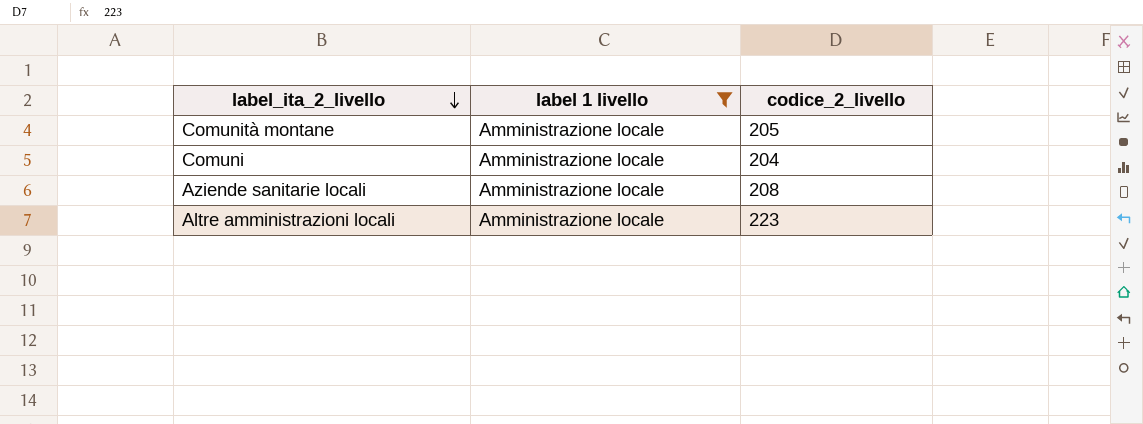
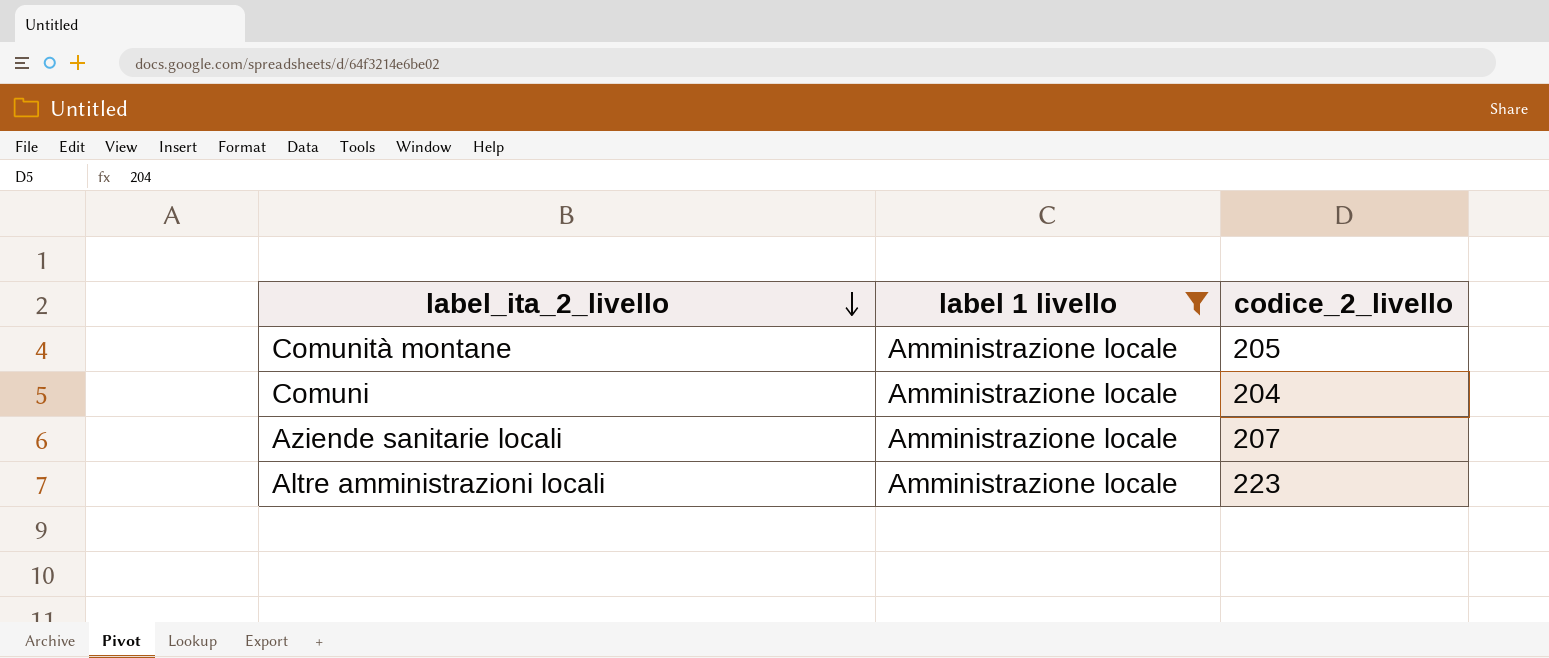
Aziende sanitarie locali | codice_2_livello: 208 -> 207

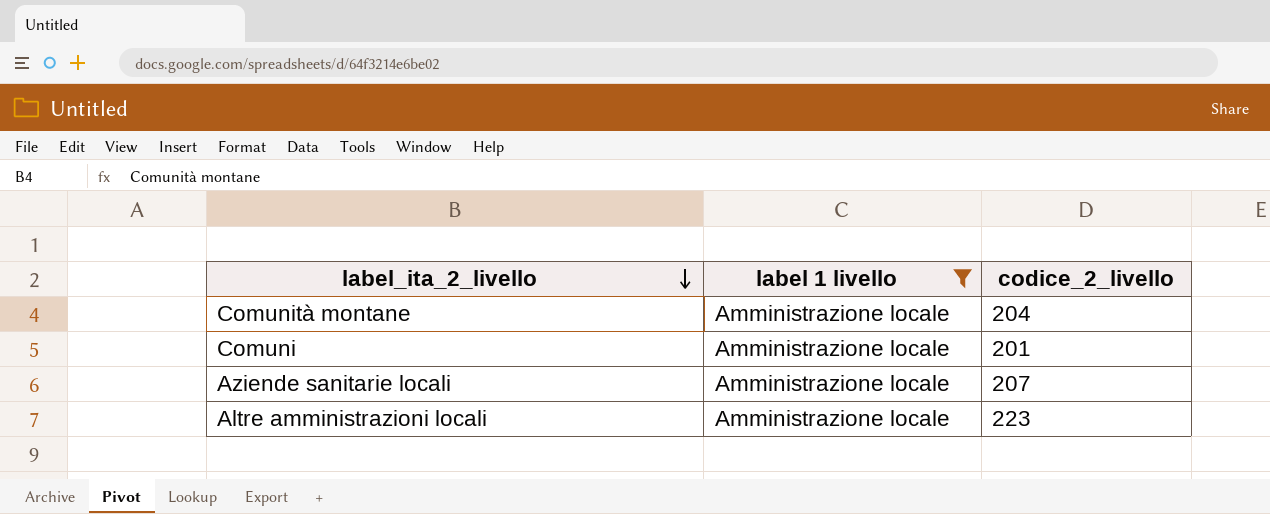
Comunità montane | codice_2_livello: 205 -> 204
Comuni | codice_2_livello: 204 -> 201

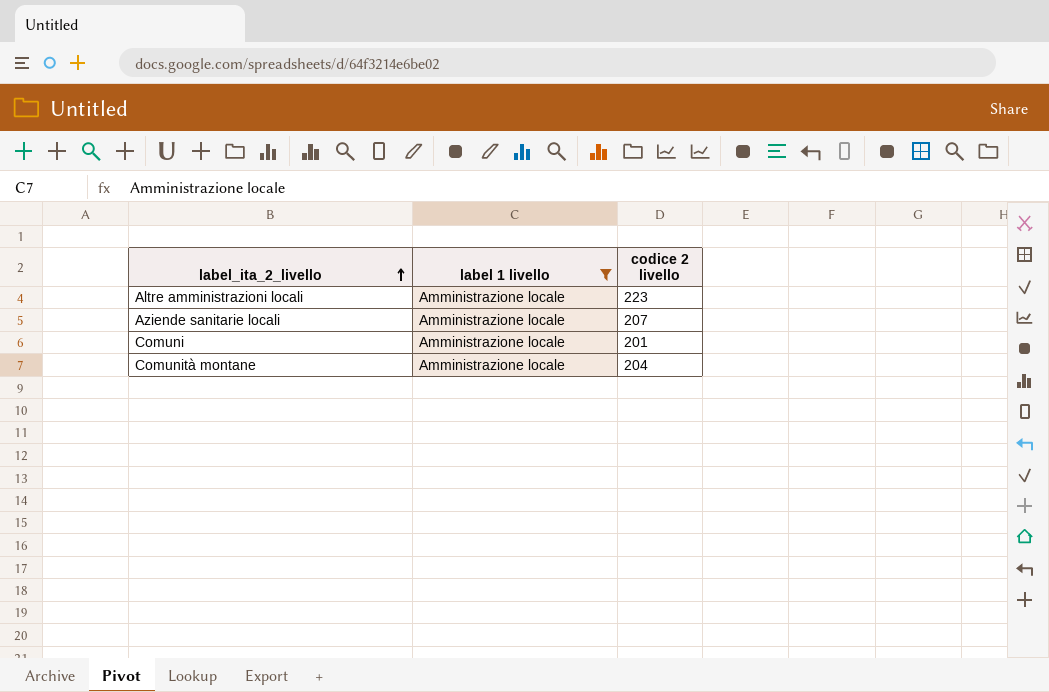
row order: label_ita_2_livello descending -> label_ita_2_livello ascending
column name: codice_2_livello -> codice 2 livello

